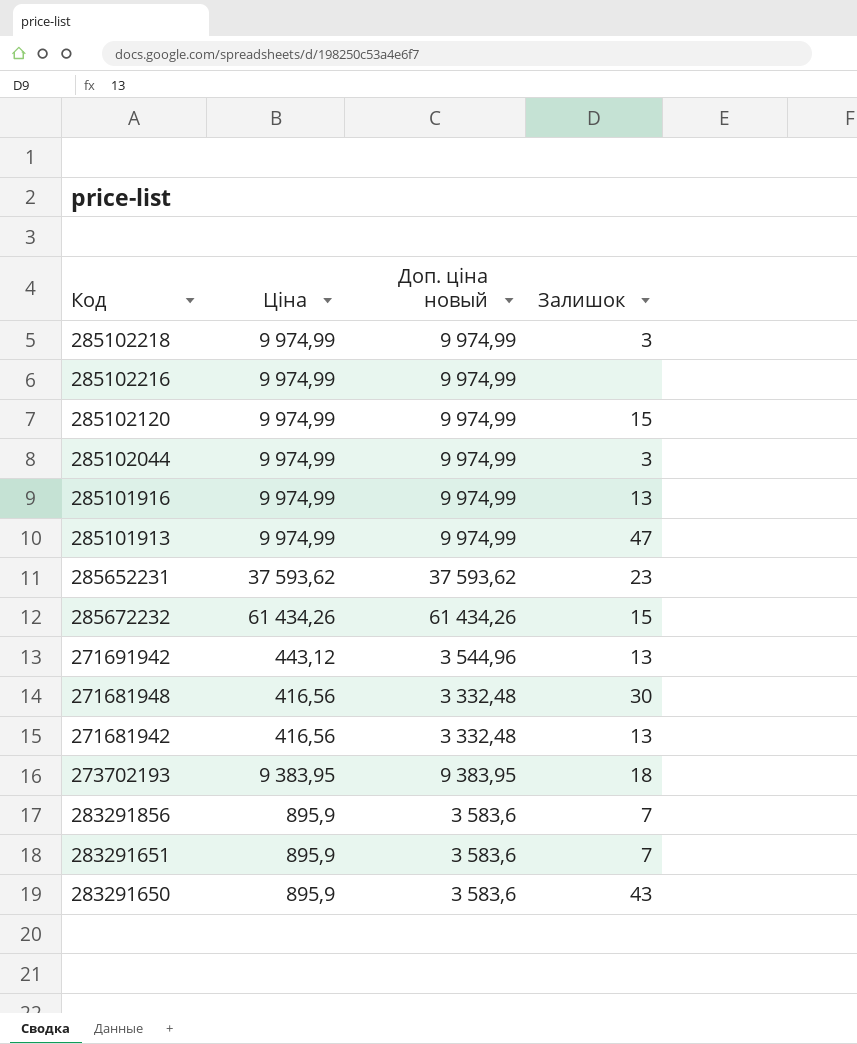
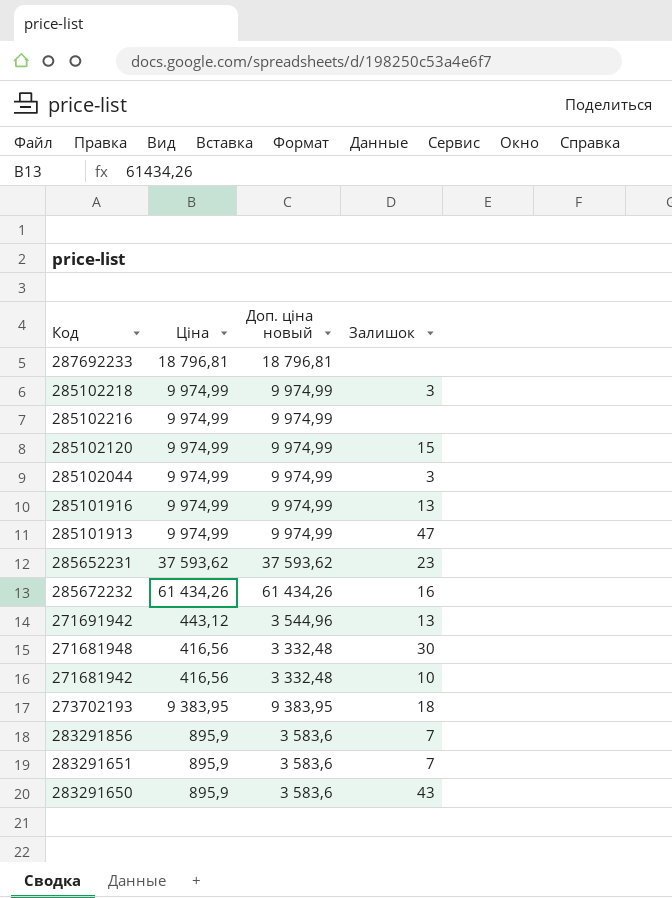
row 287692233: none -> 18 796,81 | 18 796,81 | none
285672232 | Залишок: 15 -> 16
271681942 | Залишок: 13 -> 10

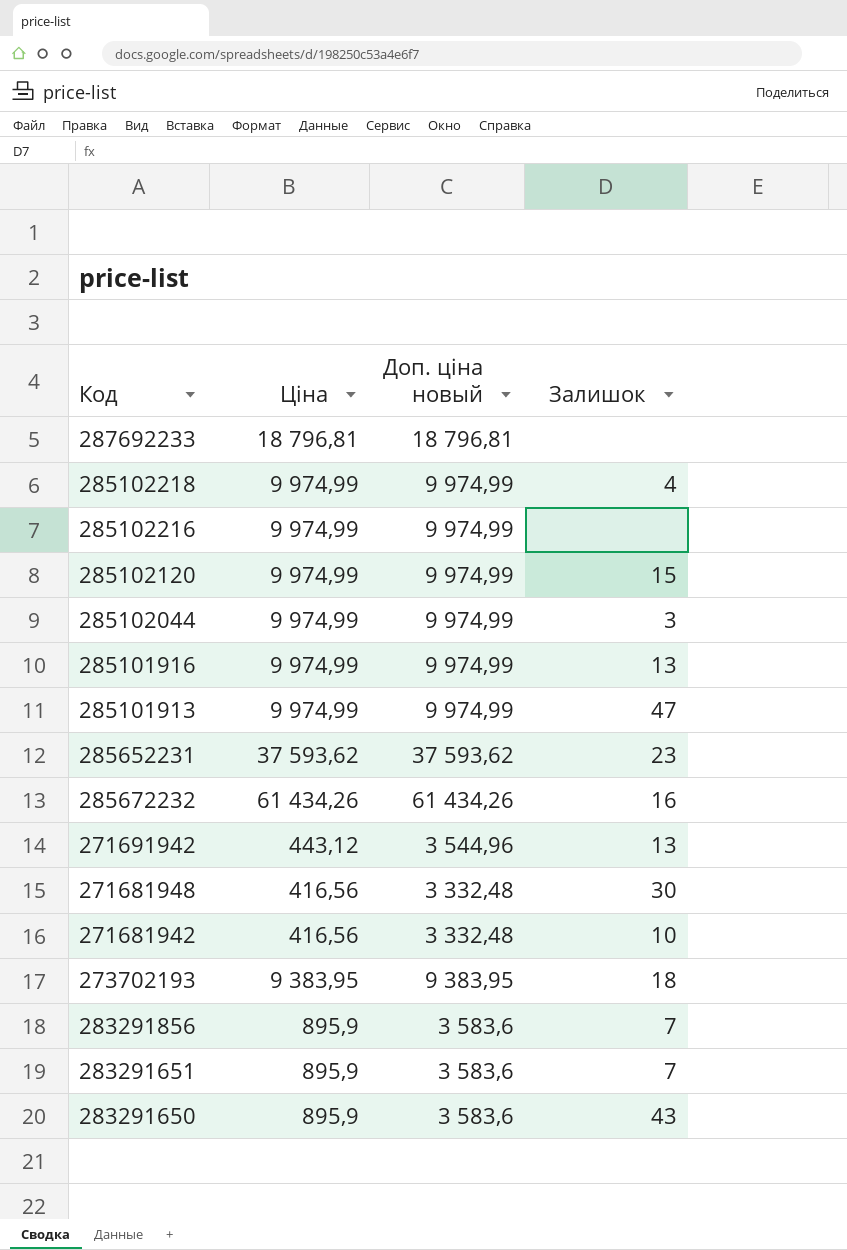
285102218 | Залишок: 3 -> 4

